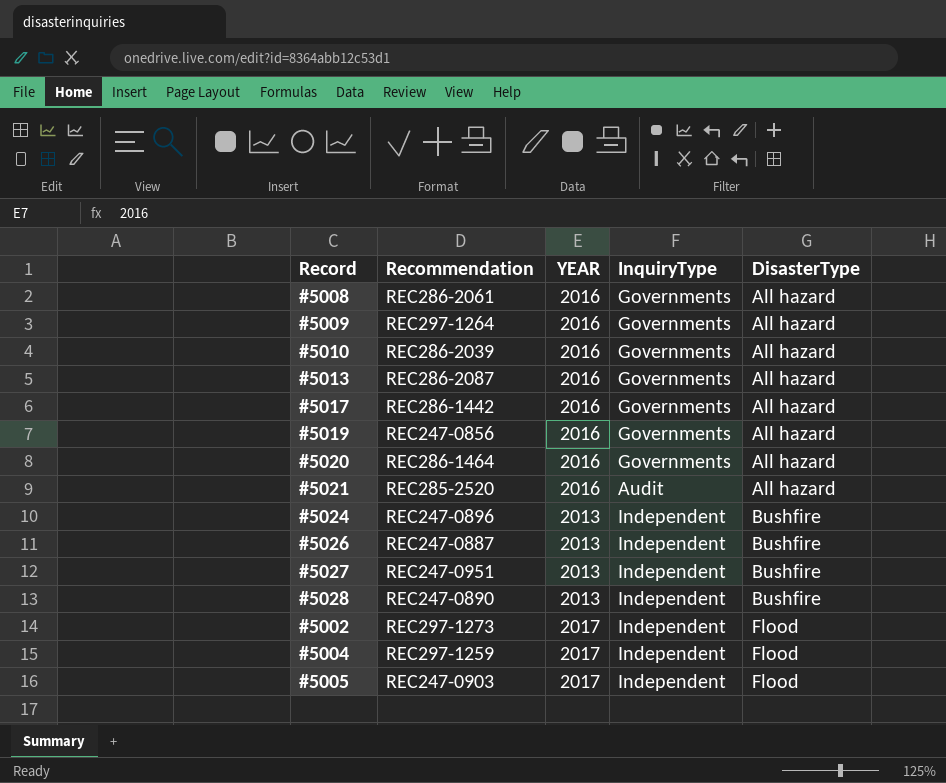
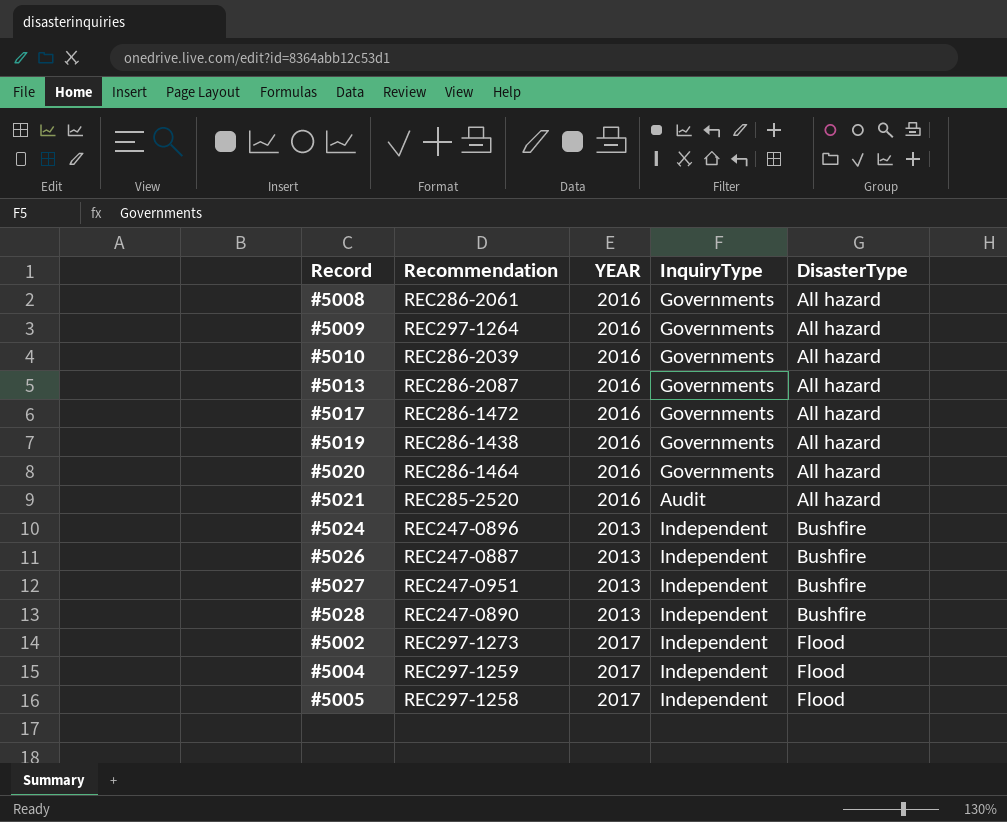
#5017 | Recommendation: REC286-1442 -> REC286-1472
#5019 | Recommendation: REC247-0856 -> REC286-1438
#5005 | Recommendation: REC247-0903 -> REC297-1258

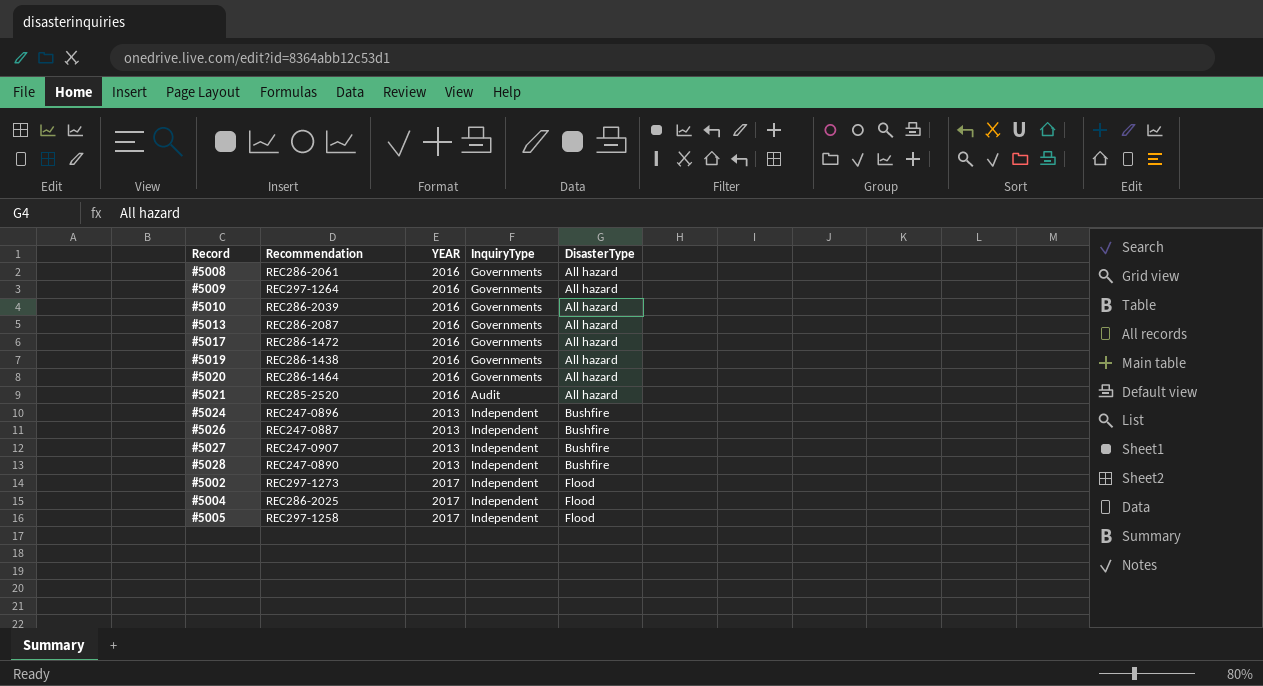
#5027 | Recommendation: REC247-0951 -> REC247-0907
#5004 | Recommendation: REC297-1259 -> REC286-2025

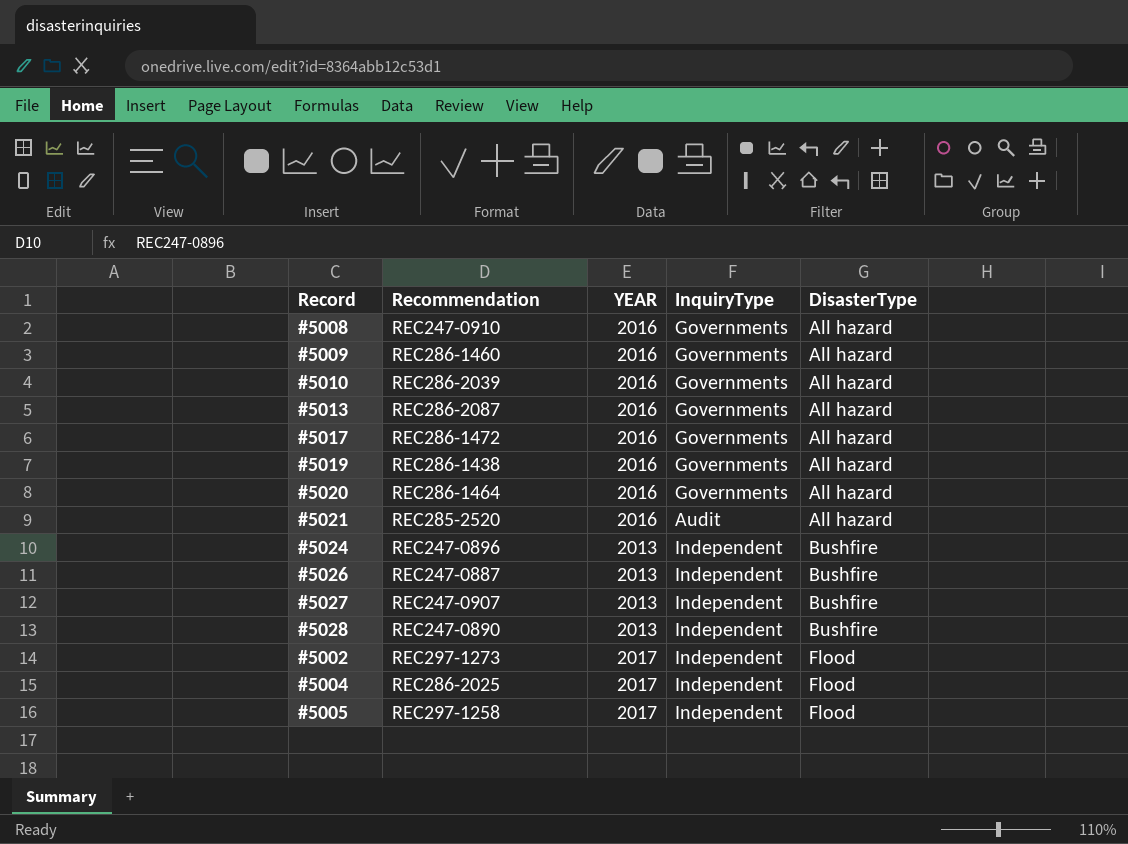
#5008 | Recommendation: REC286-2061 -> REC247-0910
#5009 | Recommendation: REC297-1264 -> REC286-1460

